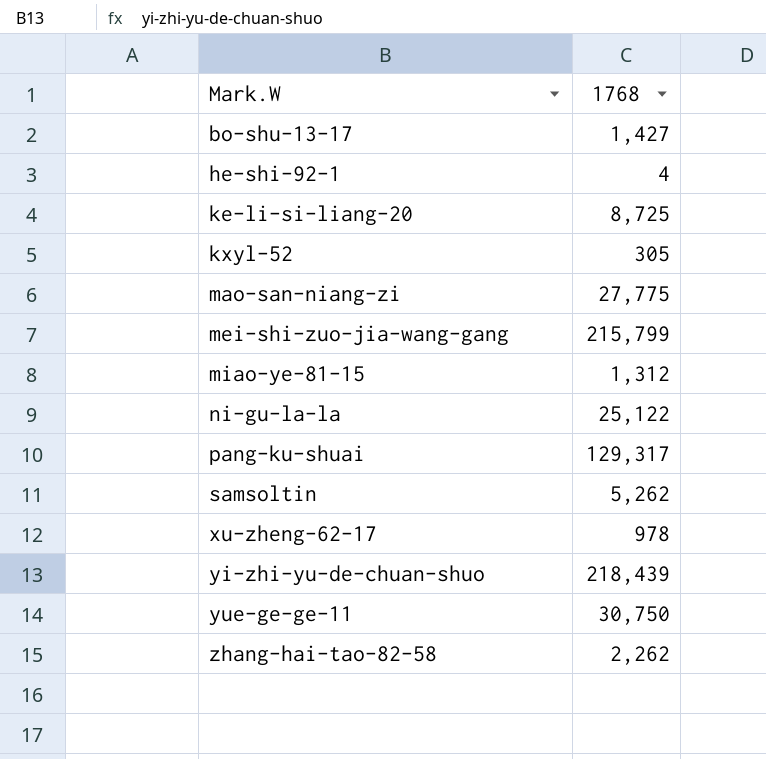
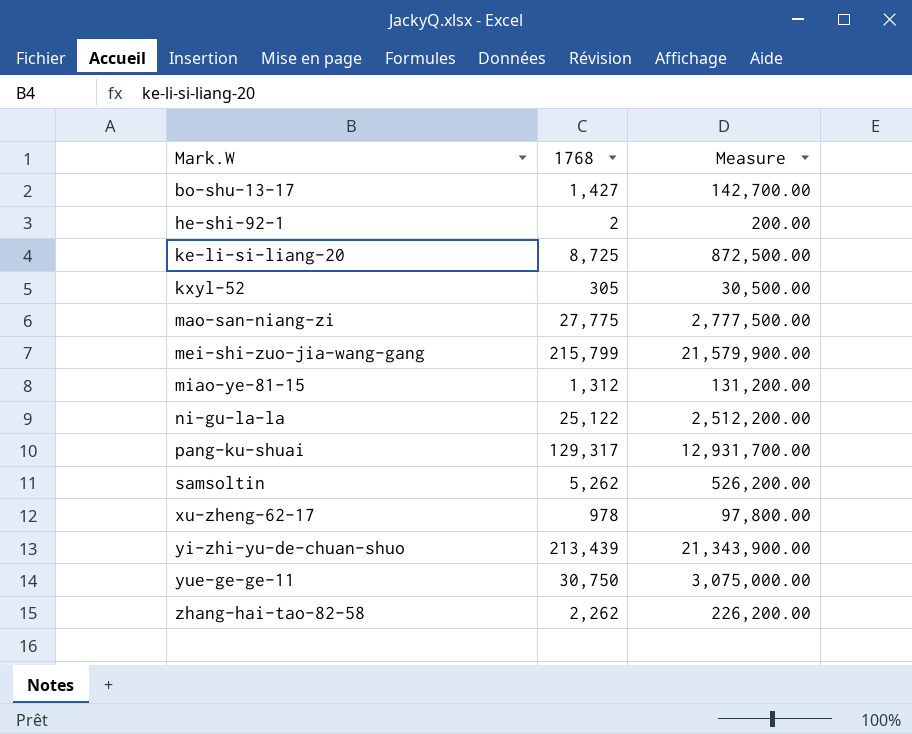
column Measure | formula: none -> [1768] * 100
he-shi-92-1 | 1768: 4 -> 2
yi-zhi-yu-de-chuan-shuo | 1768: 218,439 -> 213,439

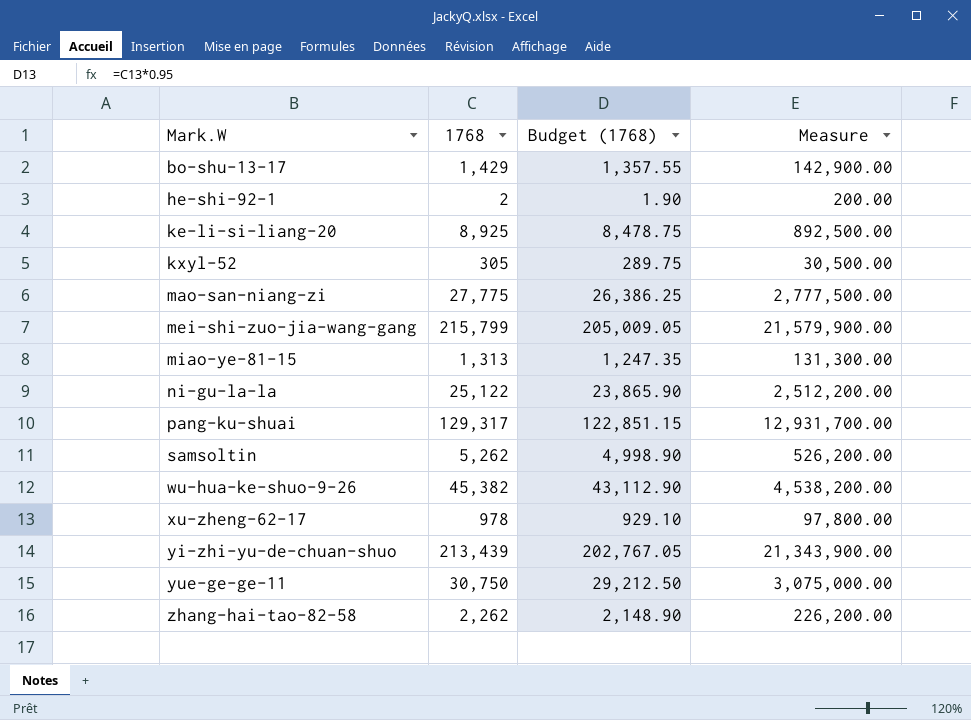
column Budget (1768) | formula: none -> [1768] * 0.95
bo-shu-13-17 | 1768: 1,427 -> 1,429
bo-shu-13-17 | Measure: 142,700.00 -> 142,900.00
ke-li-si-liang-20 | 1768: 8,725 -> 8,925
ke-li-si-liang-20 | Measure: 872,500.00 -> 892,500.00
miao-ye-81-15 | 1768: 1,312 -> 1,313
miao-ye-81-15 | Measure: 131,200.00 -> 131,300.00
row wu-hua-ke-shuo-9-26: none -> 45,382 | 43,112.90 | 4,538,200.00

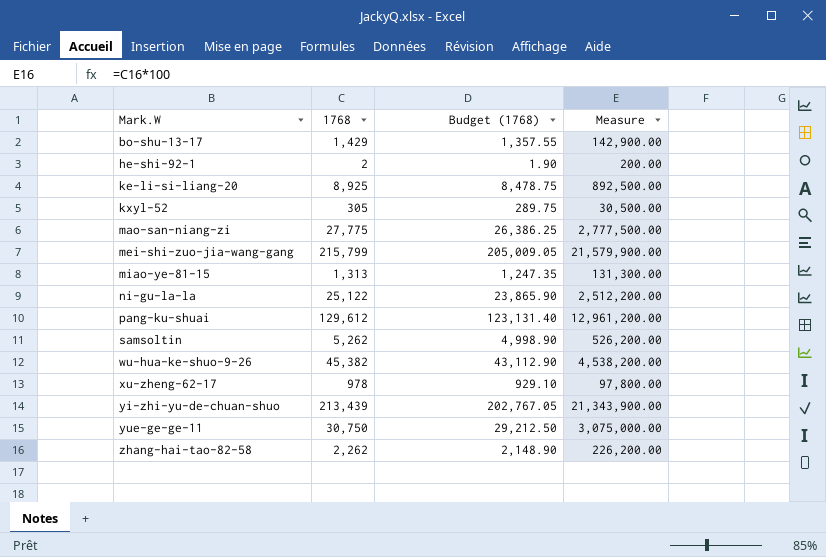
pang-ku-shuai | 1768: 129,317 -> 129,612
pang-ku-shuai | Budget (1768): 122,851.15 -> 123,131.40
pang-ku-shuai | Measure: 12,931,700.00 -> 12,961,200.00

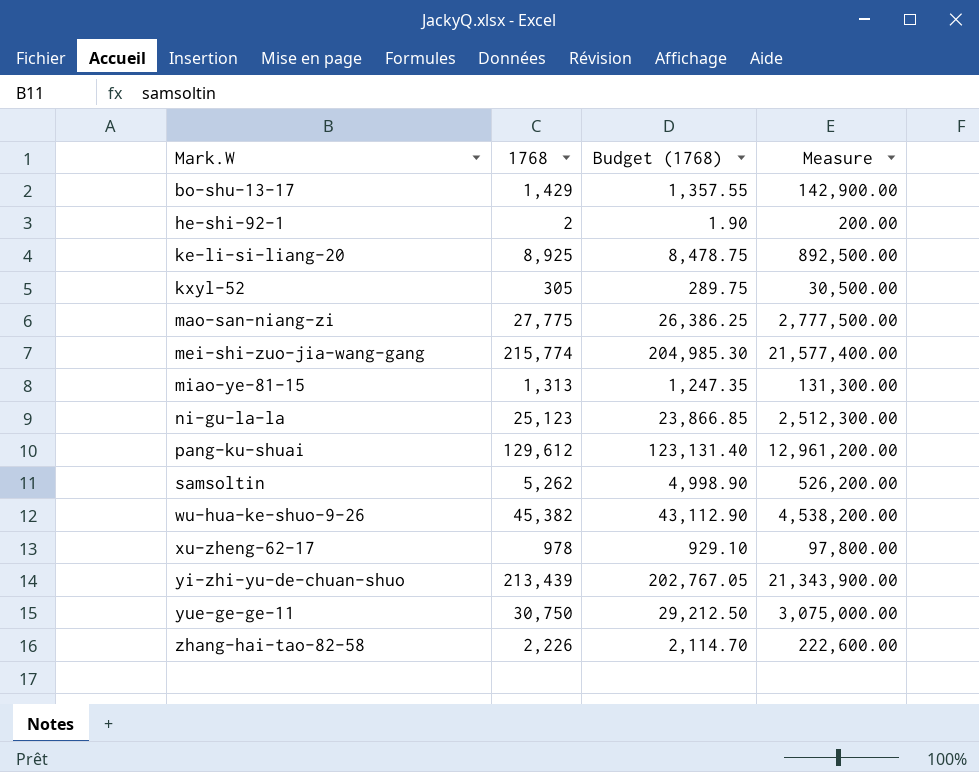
mei-shi-zuo-jia-wang-gang | 1768: 215,799 -> 215,774
mei-shi-zuo-jia-wang-gang | Budget (1768): 205,009.05 -> 204,985.30
mei-shi-zuo-jia-wang-gang | Measure: 21,579,900.00 -> 21,577,400.00
ni-gu-la-la | 1768: 25,122 -> 25,123
ni-gu-la-la | Budget (1768): 23,865.90 -> 23,866.85
ni-gu-la-la | Measure: 2,512,200.00 -> 2,512,300.00
zhang-hai-tao-82-58 | 1768: 2,262 -> 2,226
zhang-hai-tao-82-58 | Budget (1768): 2,148.90 -> 2,114.70
zhang-hai-tao-82-58 | Measure: 226,200.00 -> 222,600.00

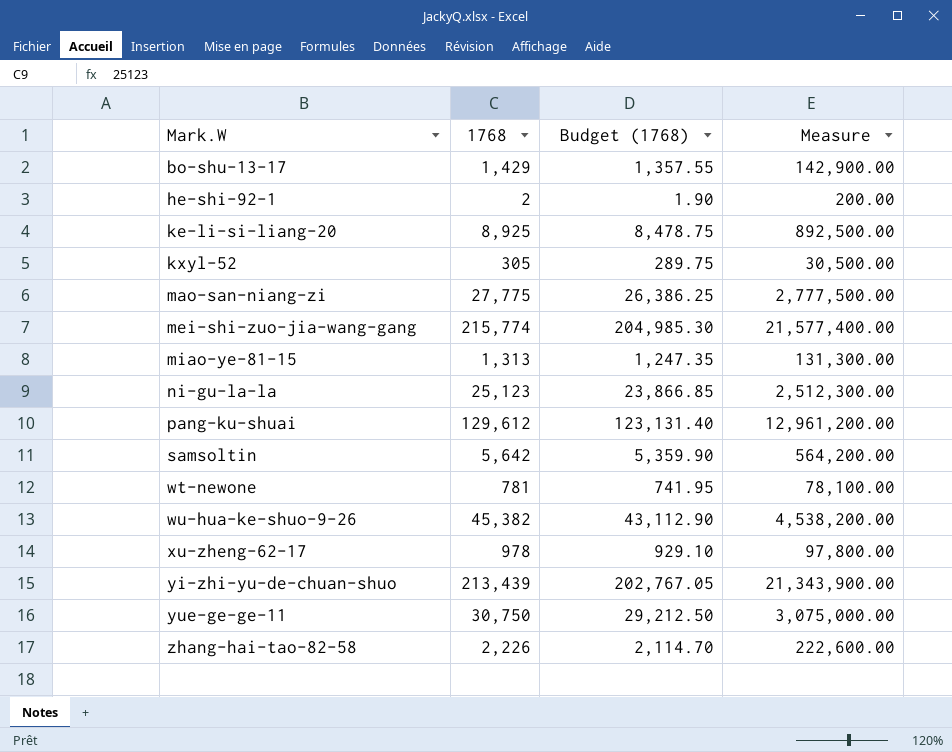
samsoltin | 1768: 5,262 -> 5,642
samsoltin | Budget (1768): 4,998.90 -> 5,359.90
samsoltin | Measure: 526,200.00 -> 564,200.00
row wt-newone: none -> 781 | 741.95 | 78,100.00

